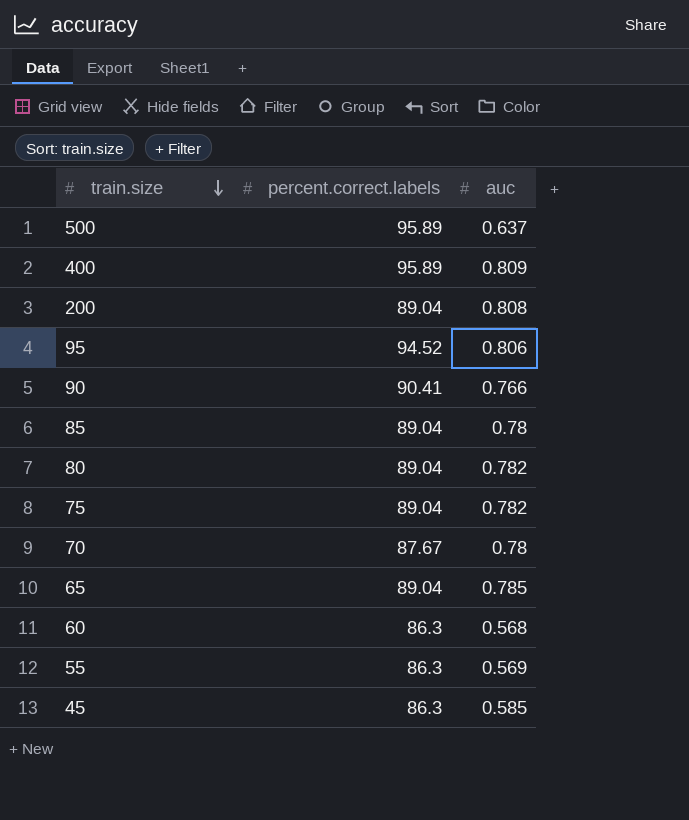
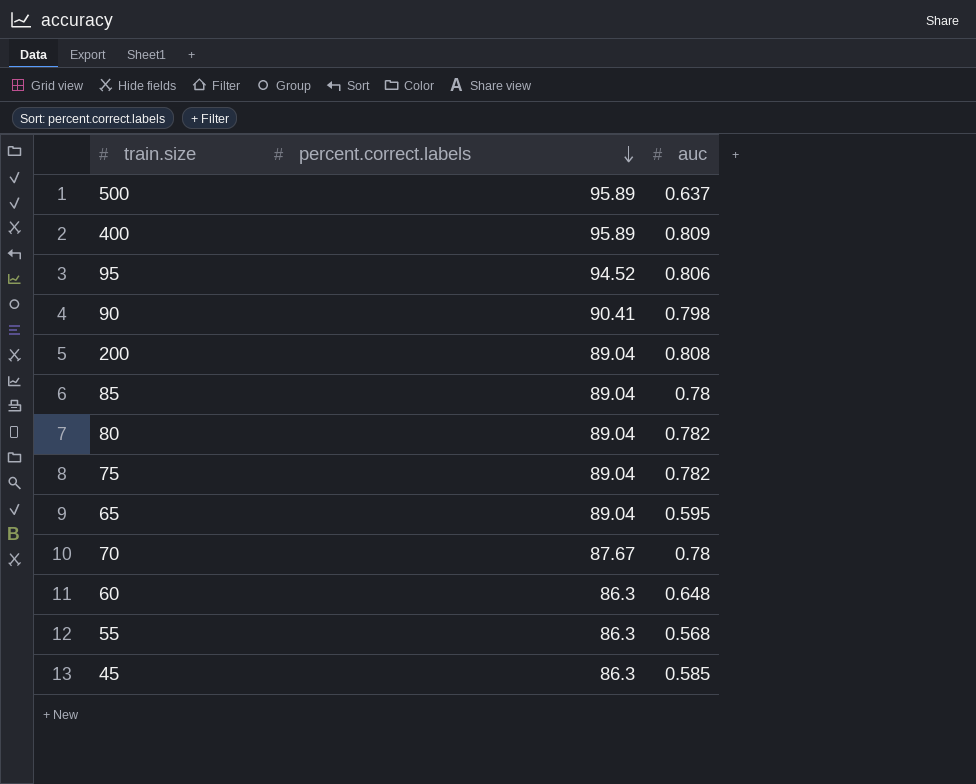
row order: train.size descending -> percent.correct.labels descending
90 | auc: 0.766 -> 0.798
65 | auc: 0.785 -> 0.595
60 | auc: 0.568 -> 0.648
55 | auc: 0.569 -> 0.568

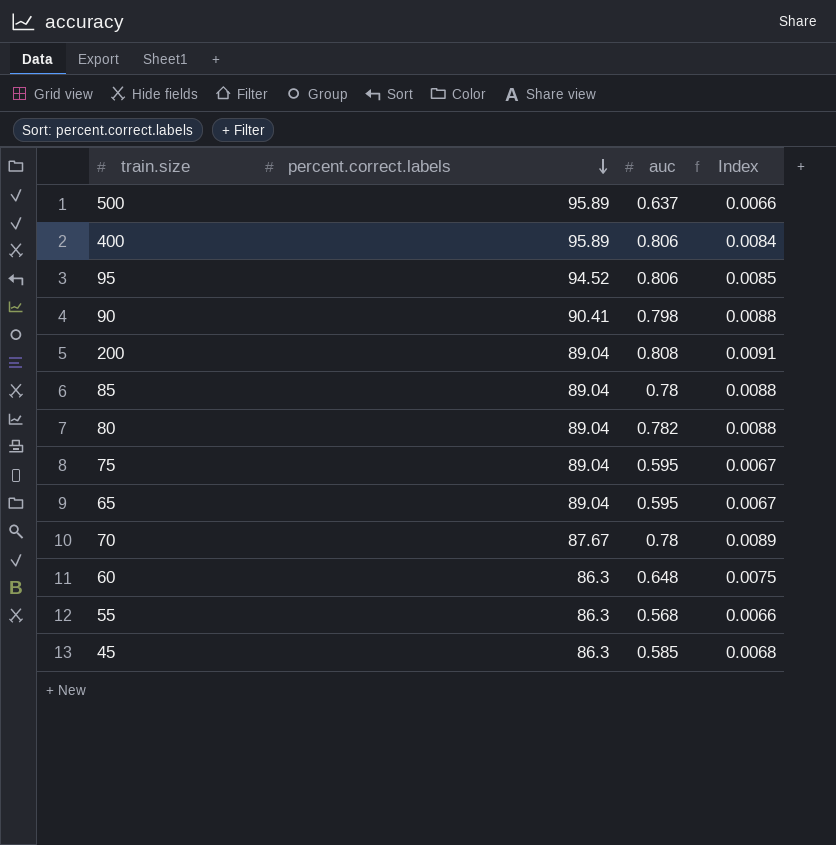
column Index | formula: none -> [auc] / [percent.correct.labels]
400 | auc: 0.809 -> 0.806
75 | auc: 0.782 -> 0.595

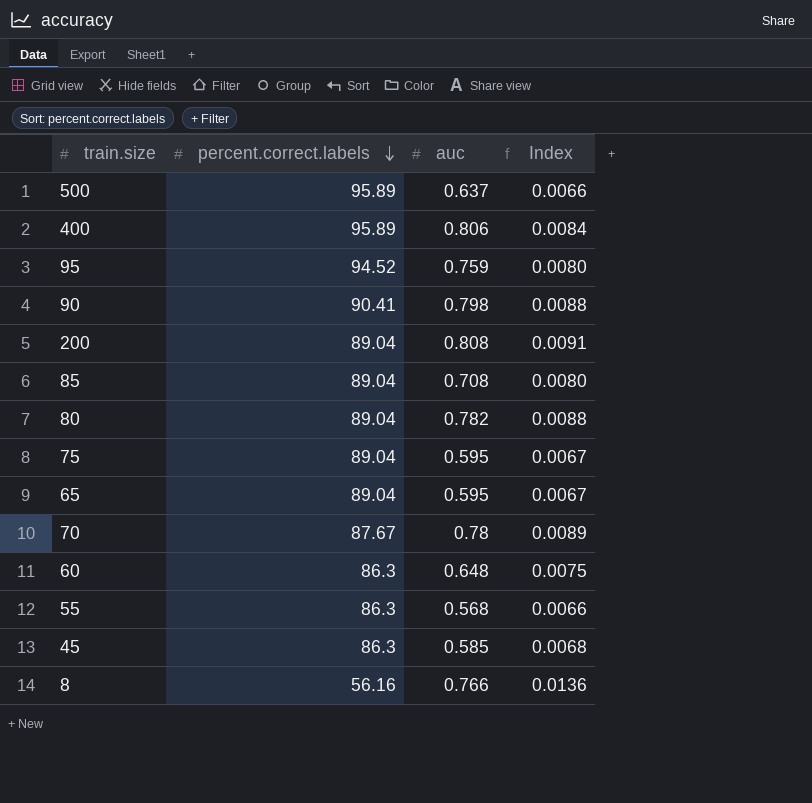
95 | auc: 0.806 -> 0.759
95 | Index: 0.0085 -> 0.0080
85 | auc: 0.78 -> 0.708
85 | Index: 0.0088 -> 0.0080
row 8: none -> 56.16 | 0.766 | 0.0136

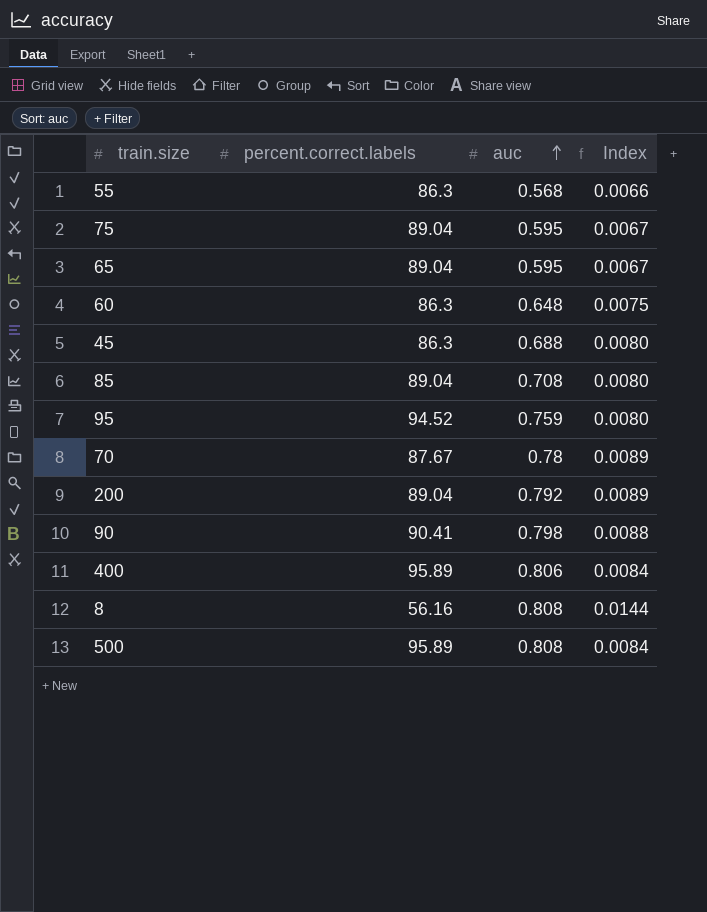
row order: percent.correct.labels descending -> auc ascending
row 80: 89.04 | 0.782 | 0.0088 -> none
45 | auc: 0.585 -> 0.688
45 | Index: 0.0068 -> 0.0080
200 | auc: 0.808 -> 0.792
200 | Index: 0.0091 -> 0.0089
8 | auc: 0.766 -> 0.808
8 | Index: 0.0136 -> 0.0144
500 | auc: 0.637 -> 0.808
500 | Index: 0.0066 -> 0.0084

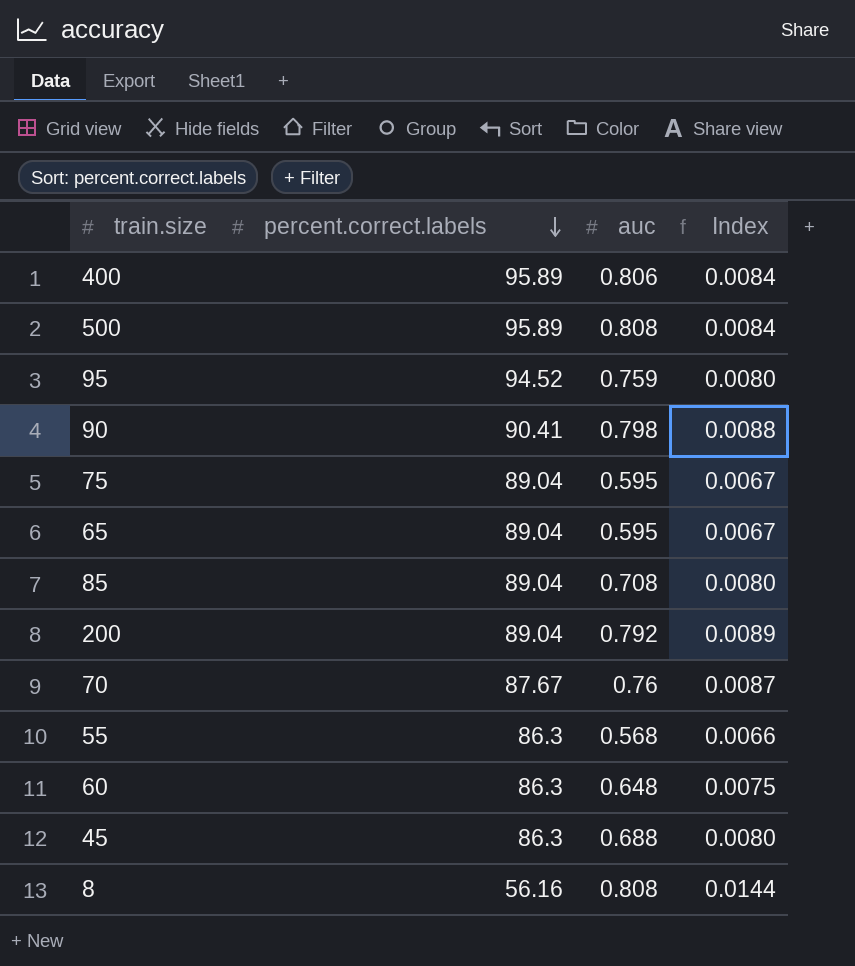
row order: auc ascending -> percent.correct.labels descending
70 | auc: 0.78 -> 0.76
70 | Index: 0.0089 -> 0.0087

